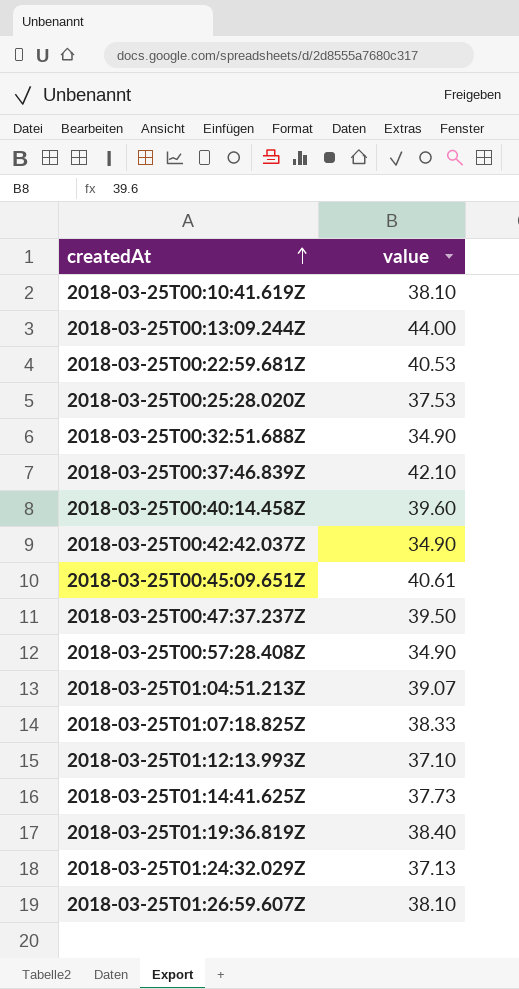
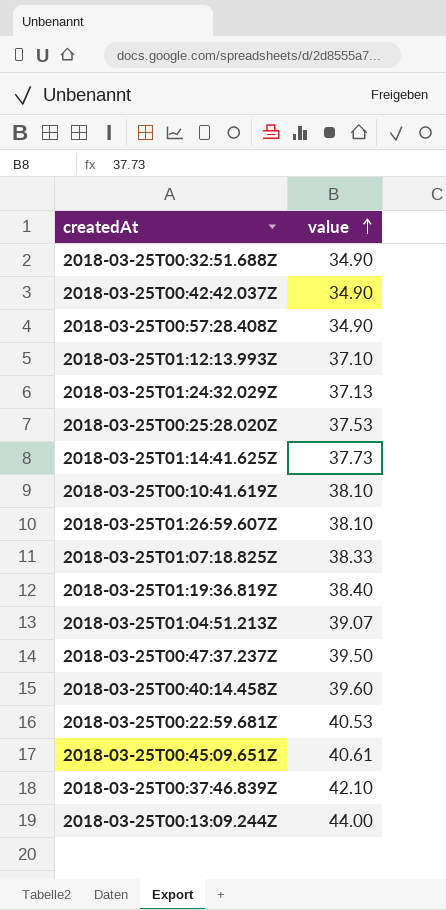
row order: createdAt ascending -> value ascending

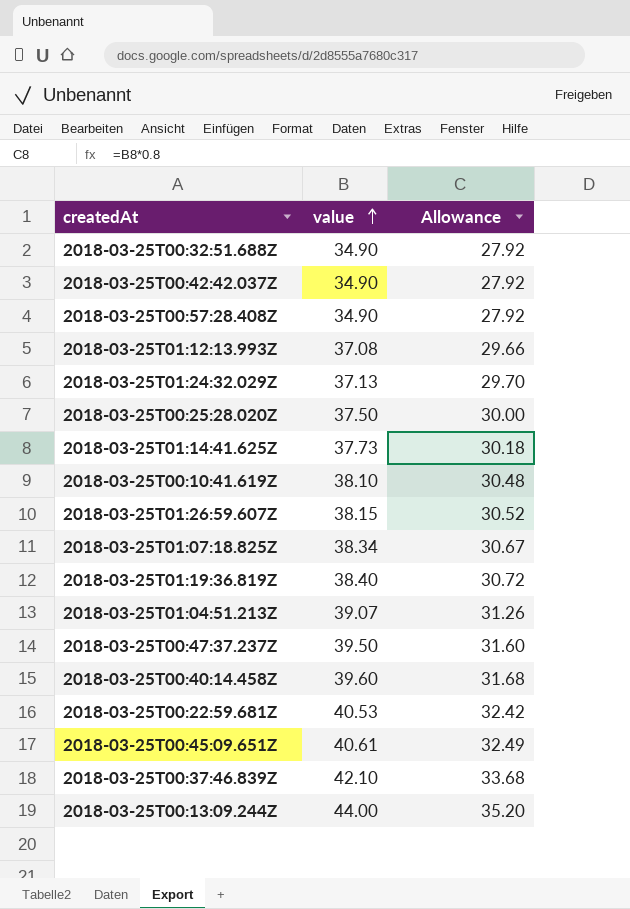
column Allowance | formula: none -> [value] * 0.8
2018-03-25T01:12:13.993Z | value: 37.10 -> 37.08
2018-03-25T00:25:28.020Z | value: 37.53 -> 37.50
2018-03-25T01:26:59.607Z | value: 38.10 -> 38.15
2018-03-25T01:07:18.825Z | value: 38.33 -> 38.34

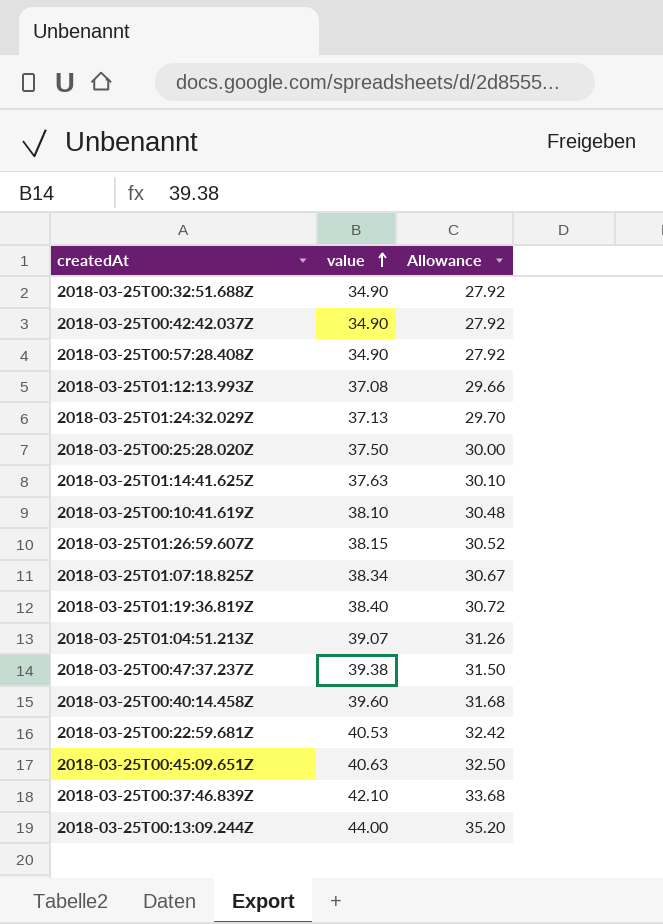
2018-03-25T01:14:41.625Z | value: 37.73 -> 37.63
2018-03-25T01:14:41.625Z | Allowance: 30.18 -> 30.10
2018-03-25T00:47:37.237Z | value: 39.50 -> 39.38
2018-03-25T00:47:37.237Z | Allowance: 31.60 -> 31.50
2018-03-25T00:45:09.651Z | value: 40.61 -> 40.63
2018-03-25T00:45:09.651Z | Allowance: 32.49 -> 32.50

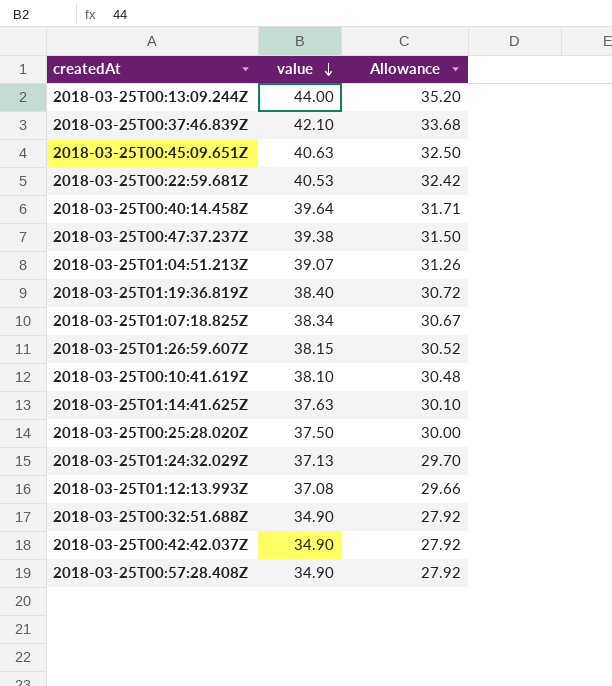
row order: value ascending -> value descending
2018-03-25T00:40:14.458Z | value: 39.60 -> 39.64
2018-03-25T00:40:14.458Z | Allowance: 31.68 -> 31.71

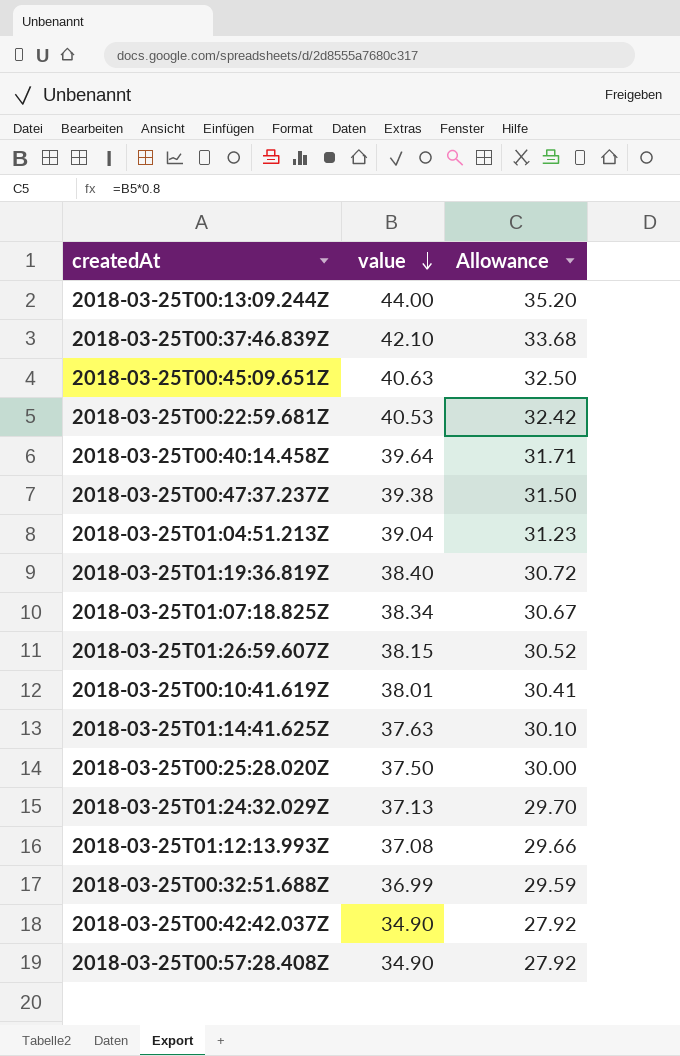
2018-03-25T01:04:51.213Z | value: 39.07 -> 39.04
2018-03-25T01:04:51.213Z | Allowance: 31.26 -> 31.23
2018-03-25T00:10:41.619Z | value: 38.10 -> 38.01
2018-03-25T00:10:41.619Z | Allowance: 30.48 -> 30.41
2018-03-25T00:32:51.688Z | value: 34.90 -> 36.99
2018-03-25T00:32:51.688Z | Allowance: 27.92 -> 29.59

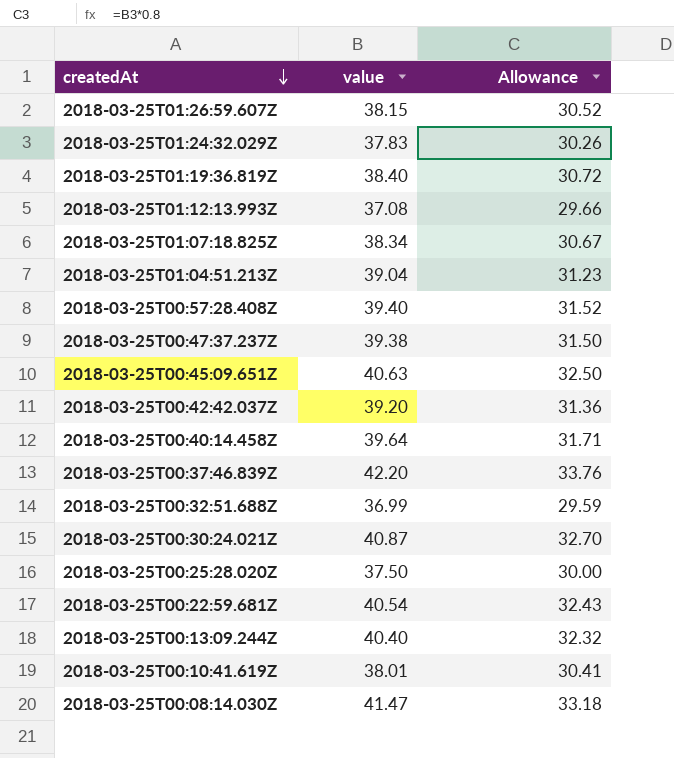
row order: value descending -> createdAt descending
row 2018-03-25T01:14:41.625Z: 37.63 | 30.10 -> none
2018-03-25T01:24:32.029Z | value: 37.13 -> 37.83
2018-03-25T01:24:32.029Z | Allowance: 29.70 -> 30.26
2018-03-25T00:57:28.408Z | value: 34.90 -> 39.40
2018-03-25T00:57:28.408Z | Allowance: 27.92 -> 31.52
2018-03-25T00:42:42.037Z | value: 34.90 -> 39.20
2018-03-25T00:42:42.037Z | Allowance: 27.92 -> 31.36
2018-03-25T00:37:46.839Z | value: 42.10 -> 42.20
2018-03-25T00:37:46.839Z | Allowance: 33.68 -> 33.76
row 2018-03-25T00:30:24.021Z: none -> 40.87 | 32.70
2018-03-25T00:22:59.681Z | value: 40.53 -> 40.54
2018-03-25T00:22:59.681Z | Allowance: 32.42 -> 32.43
2018-03-25T00:13:09.244Z | value: 44.00 -> 40.40
2018-03-25T00:13:09.244Z | Allowance: 35.20 -> 32.32
row 2018-03-25T00:08:14.030Z: none -> 41.47 | 33.18

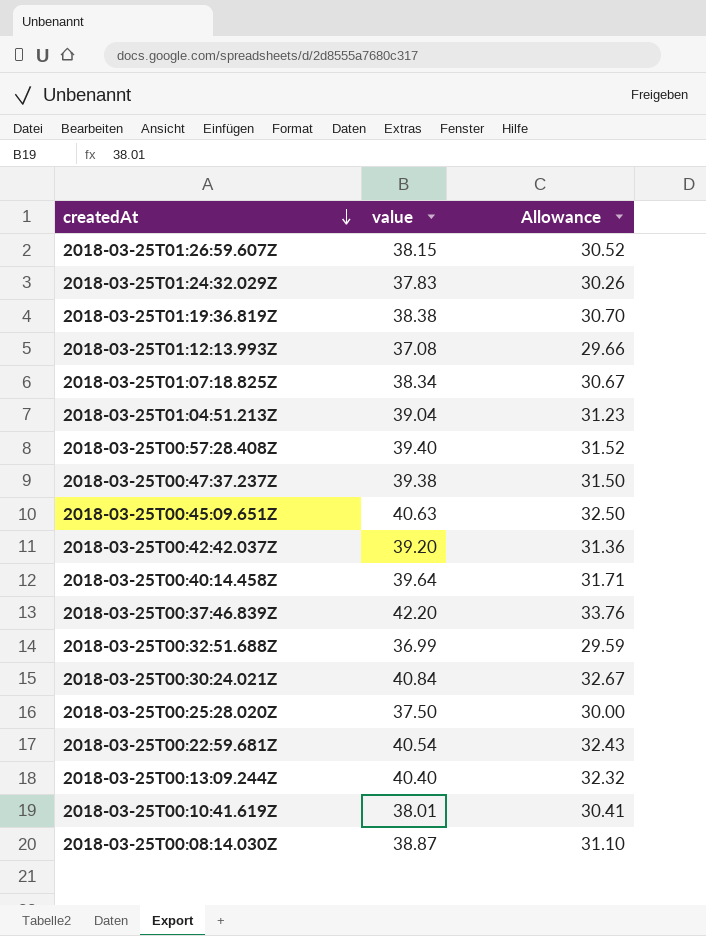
2018-03-25T01:19:36.819Z | value: 38.40 -> 38.38
2018-03-25T01:19:36.819Z | Allowance: 30.72 -> 30.70
2018-03-25T00:30:24.021Z | value: 40.87 -> 40.84
2018-03-25T00:30:24.021Z | Allowance: 32.70 -> 32.67
2018-03-25T00:08:14.030Z | value: 41.47 -> 38.87
2018-03-25T00:08:14.030Z | Allowance: 33.18 -> 31.10

